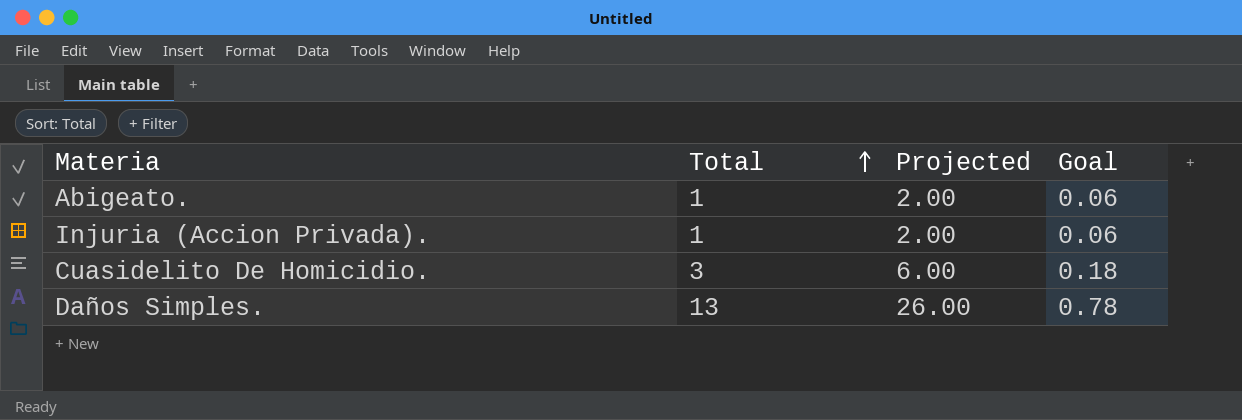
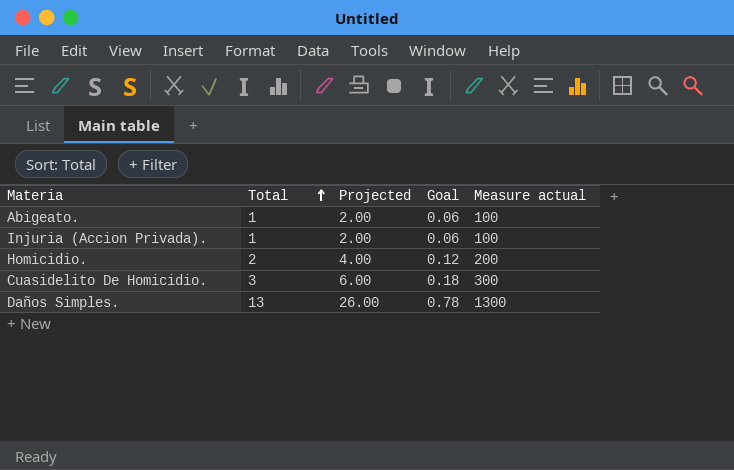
column Measure actual | formula: none -> [Total] * 100
row Homicidio.: none -> 2 | 4.00 | 0.12 | 200

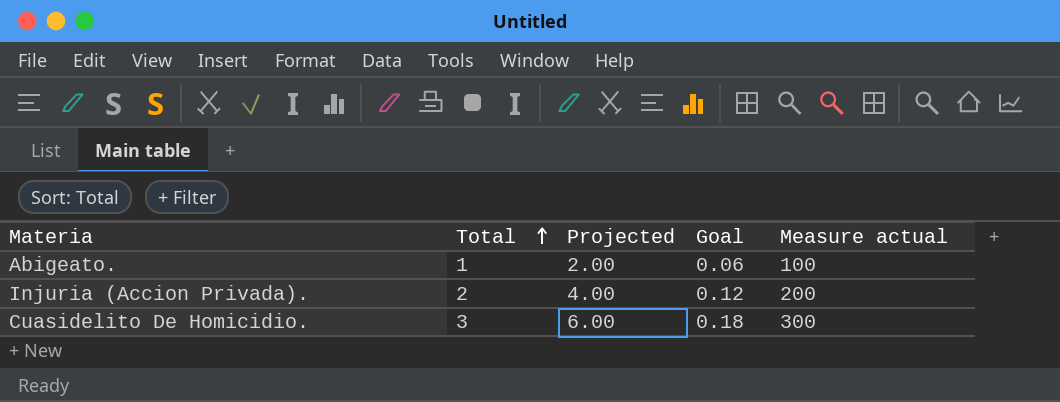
row Homicidio.: 2 | 4.00 | 0.12 | 200 -> none
row Daños Simples.: 13 | 26.00 | 0.78 | 1300 -> none
Injuria (Accion Privada). | Total: 1 -> 2
Injuria (Accion Privada). | Projected: 2.00 -> 4.00
Injuria (Accion Privada). | Goal: 0.06 -> 0.12
Injuria (Accion Privada). | Measure actual: 100 -> 200

